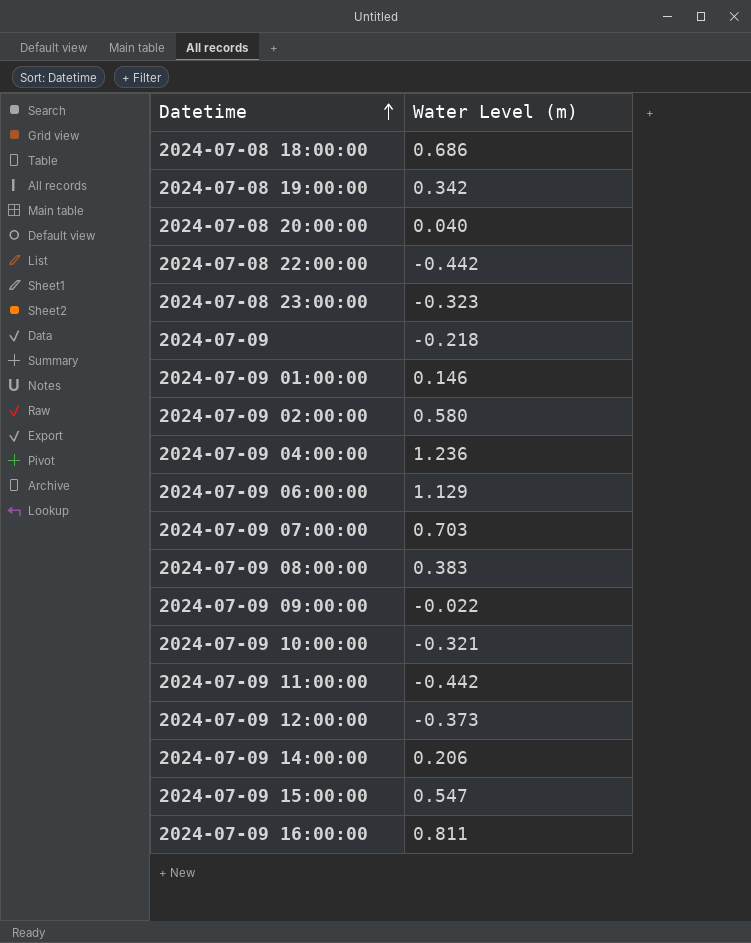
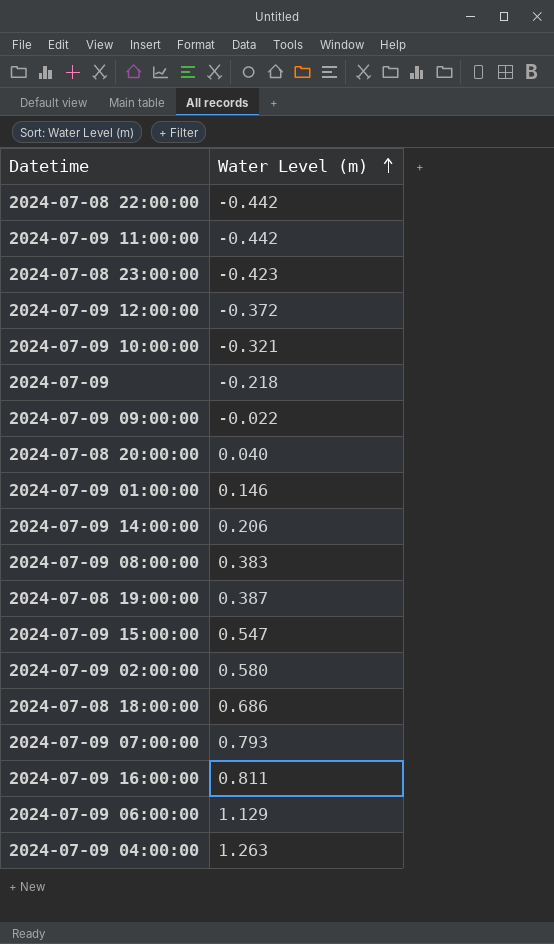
row order: Datetime ascending -> Water Level (m) ascending
2024-07-08 23:00:00 | Water Level (m): -0.323 -> -0.423
2024-07-09 12:00:00 | Water Level (m): -0.373 -> -0.372
2024-07-08 19:00:00 | Water Level (m): 0.342 -> 0.387
2024-07-09 07:00:00 | Water Level (m): 0.703 -> 0.793
2024-07-09 04:00:00 | Water Level (m): 1.236 -> 1.263

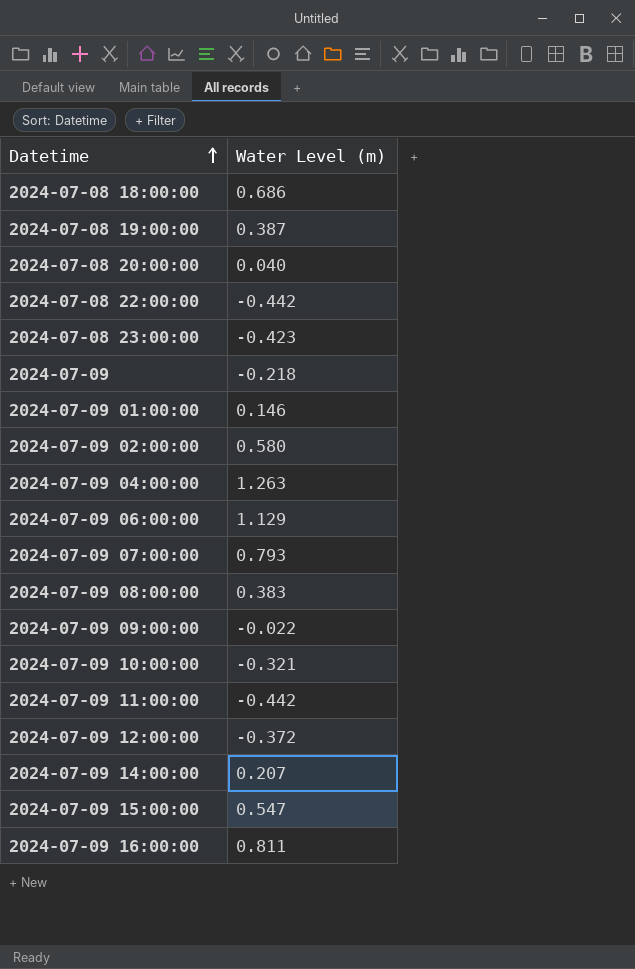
row order: Water Level (m) ascending -> Datetime ascending
2024-07-09 14:00:00 | Water Level (m): 0.206 -> 0.207

